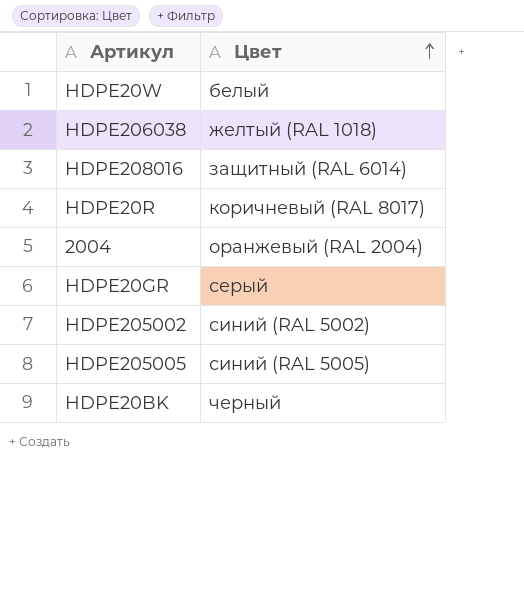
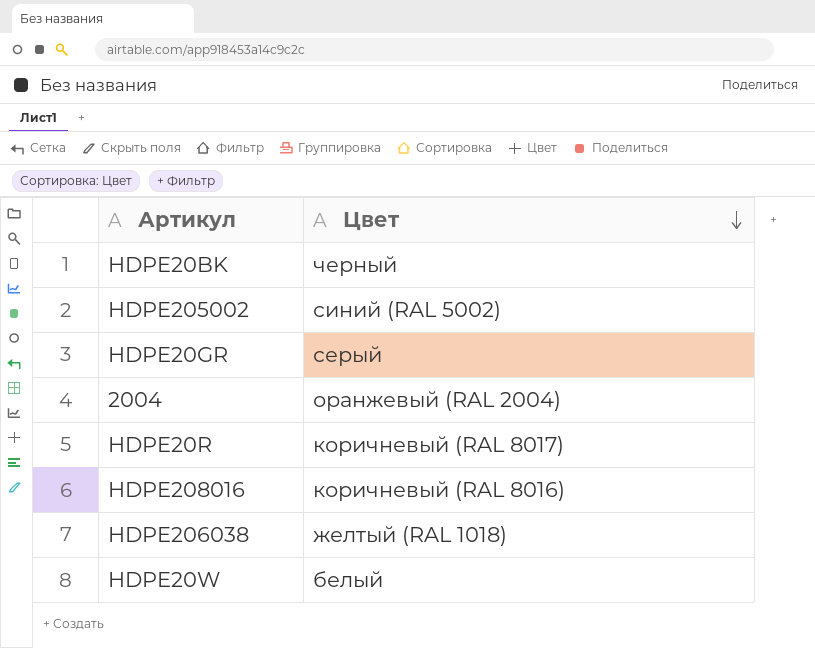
row order: Цвет ascending -> Цвет descending
row HDPE205005: синий (RAL 5005) -> none
HDPE208016 | Цвет: защитный (RAL 6014) -> коричневый (RAL 8016)

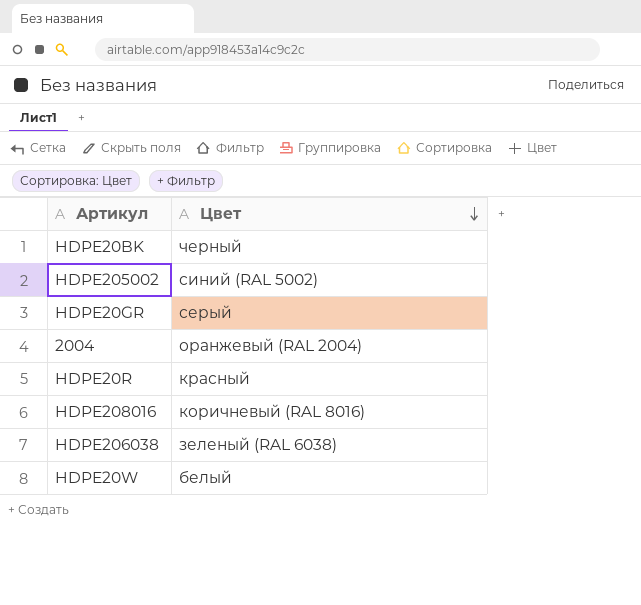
HDPE20R | Цвет: коричневый (RAL 8017) -> красный
HDPE206038 | Цвет: желтый (RAL 1018) -> зеленый (RAL 6038)

